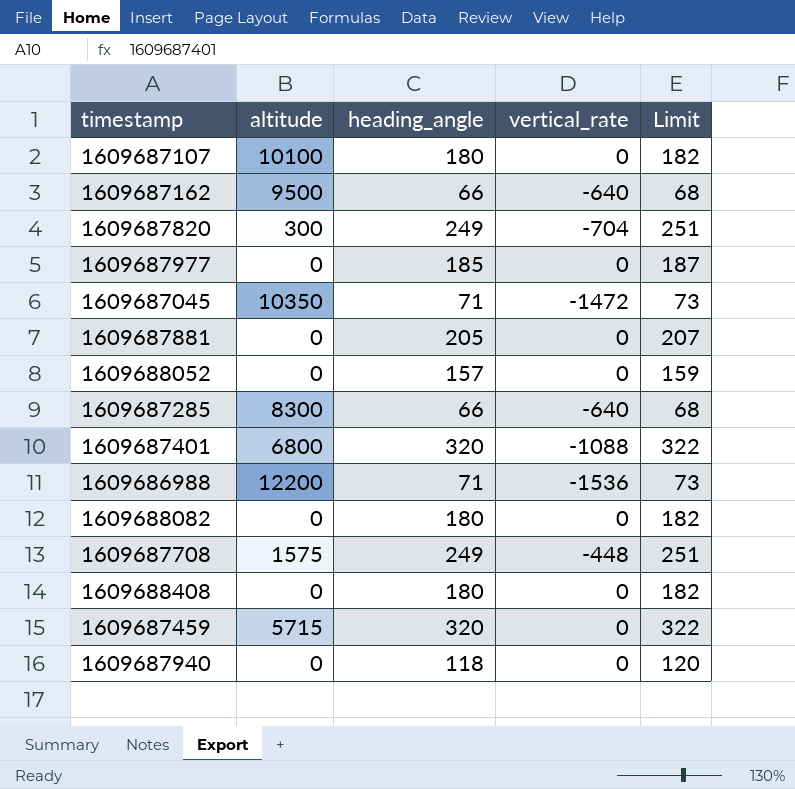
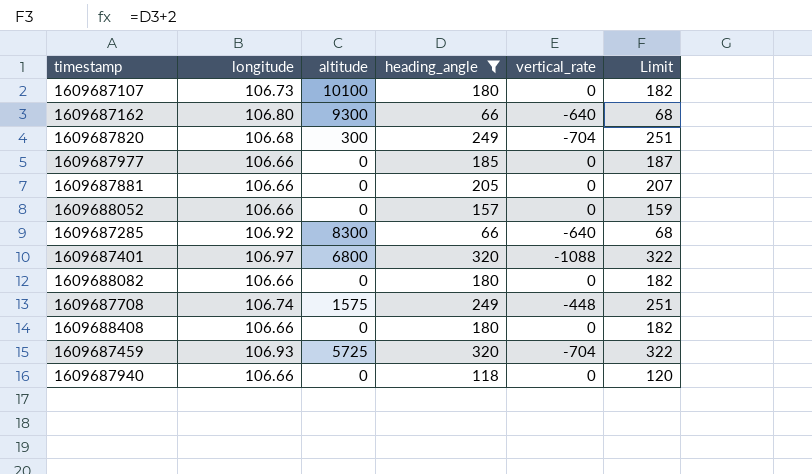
filter: none -> heading_angle != 71
column longitude | position: none -> 2
1609687162 | altitude: 9500 -> 9300
1609687459 | altitude: 5715 -> 5725
1609687459 | vertical_rate: 0 -> -704

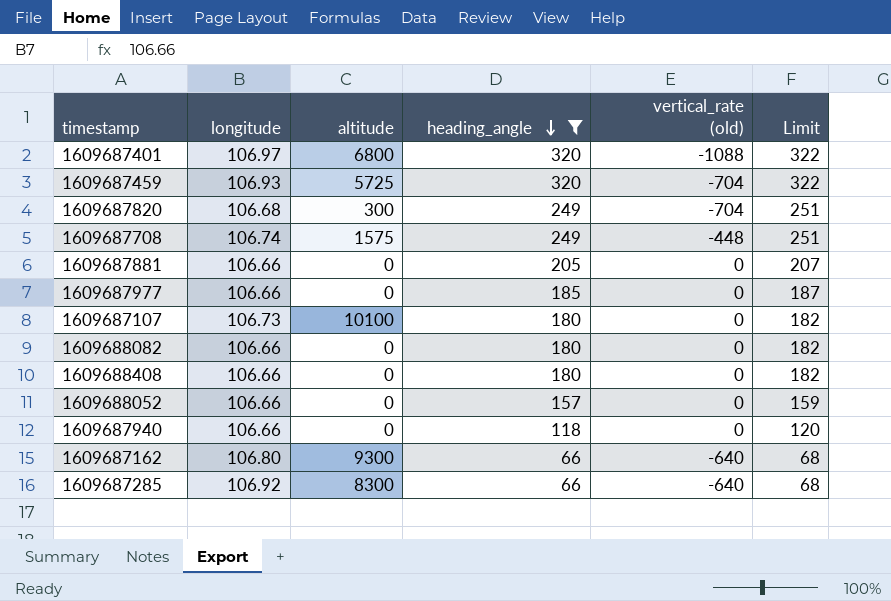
row order: none -> heading_angle descending
column name: vertical_rate -> vertical_rate (old)

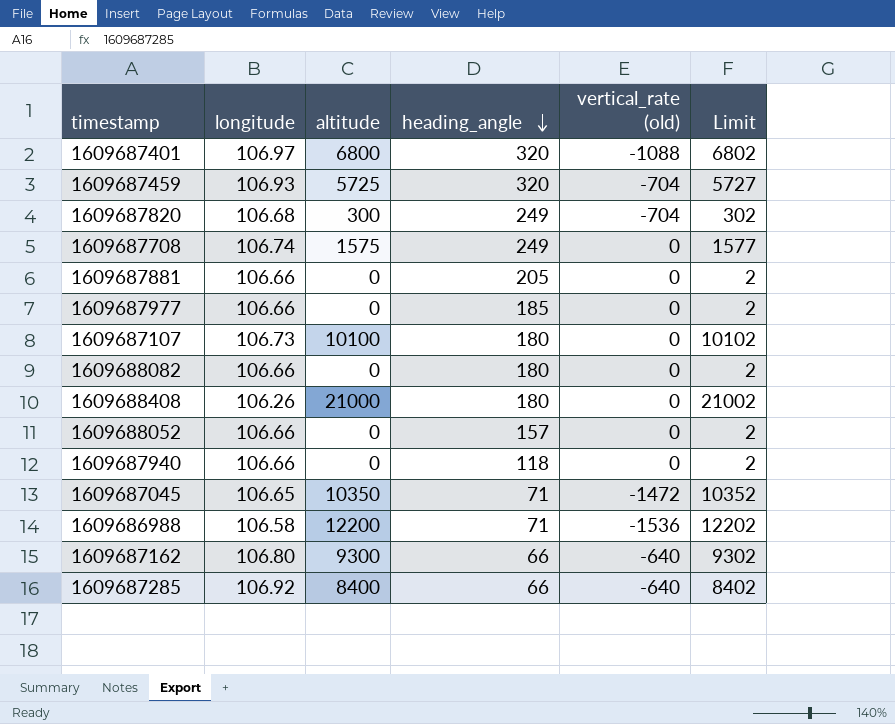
filter: heading_angle != 71 -> none
column Limit | formula: [heading_angle] + 2 -> [altitude] + 2
1609687708 | vertical_rate (old): -448 -> 0
1609688408 | longitude: 106.66 -> 106.26
1609688408 | altitude: 0 -> 21000
1609687285 | altitude: 8300 -> 8400

